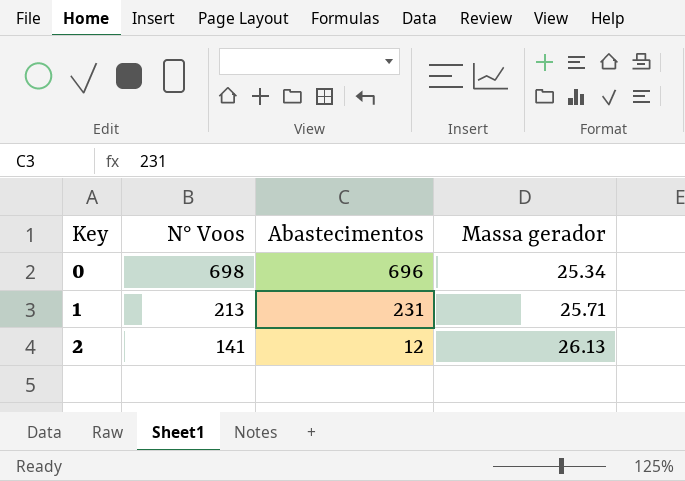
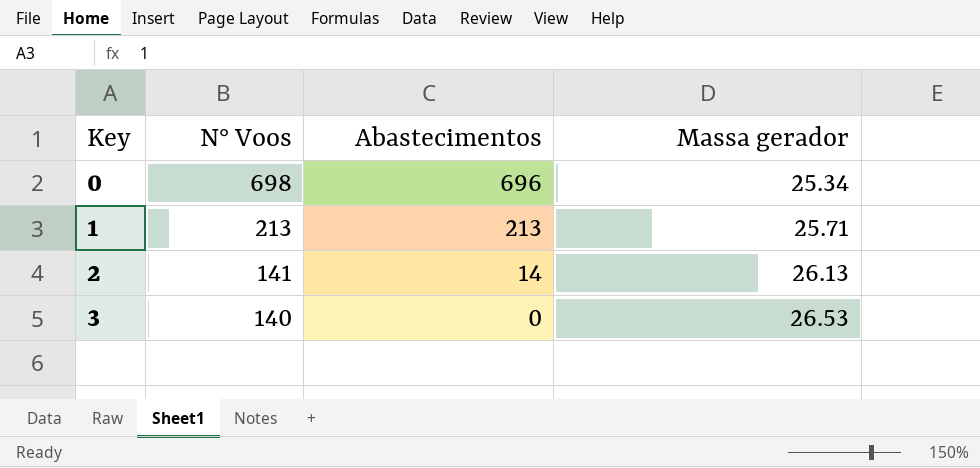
1 | Abastecimentos: 231 -> 213
2 | Abastecimentos: 12 -> 14
row 3: none -> 140 | 0 | 26.53

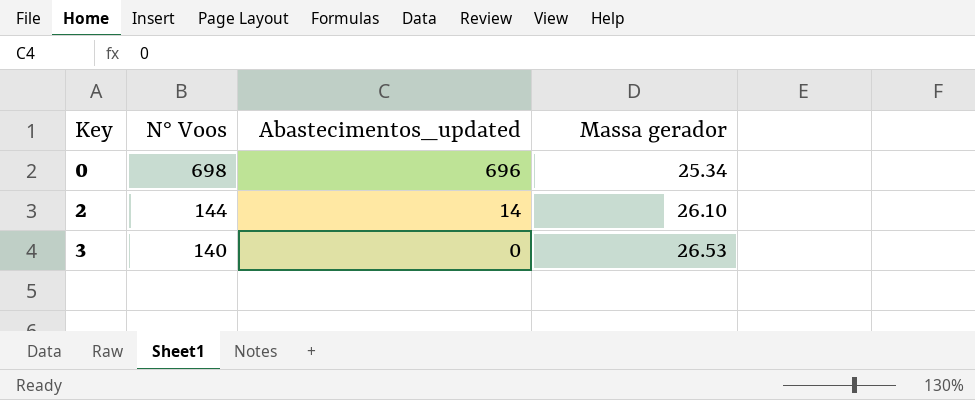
column name: Abastecimentos -> Abastecimentos_updated
row 1: 213 | 213 | 25.71 -> none
2 | N° Voos: 141 -> 144
2 | Massa gerador: 26.13 -> 26.10

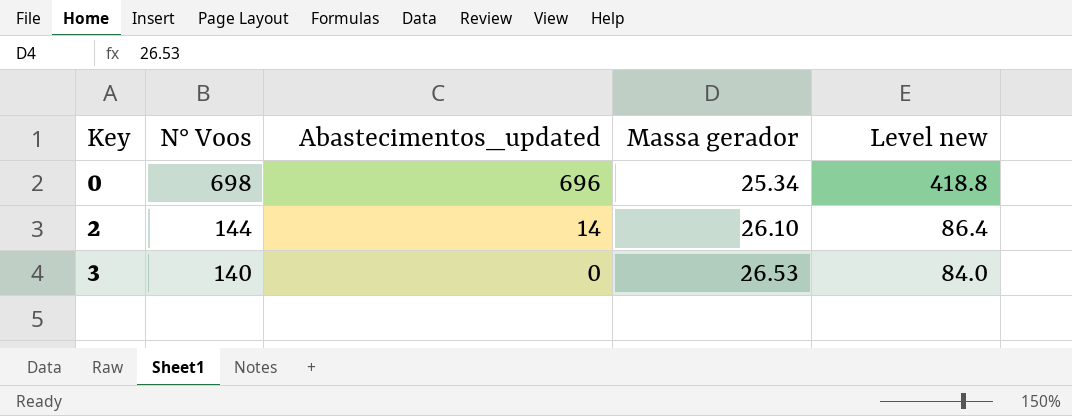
column Level new | formula: none -> [N° Voos] * 0.6

